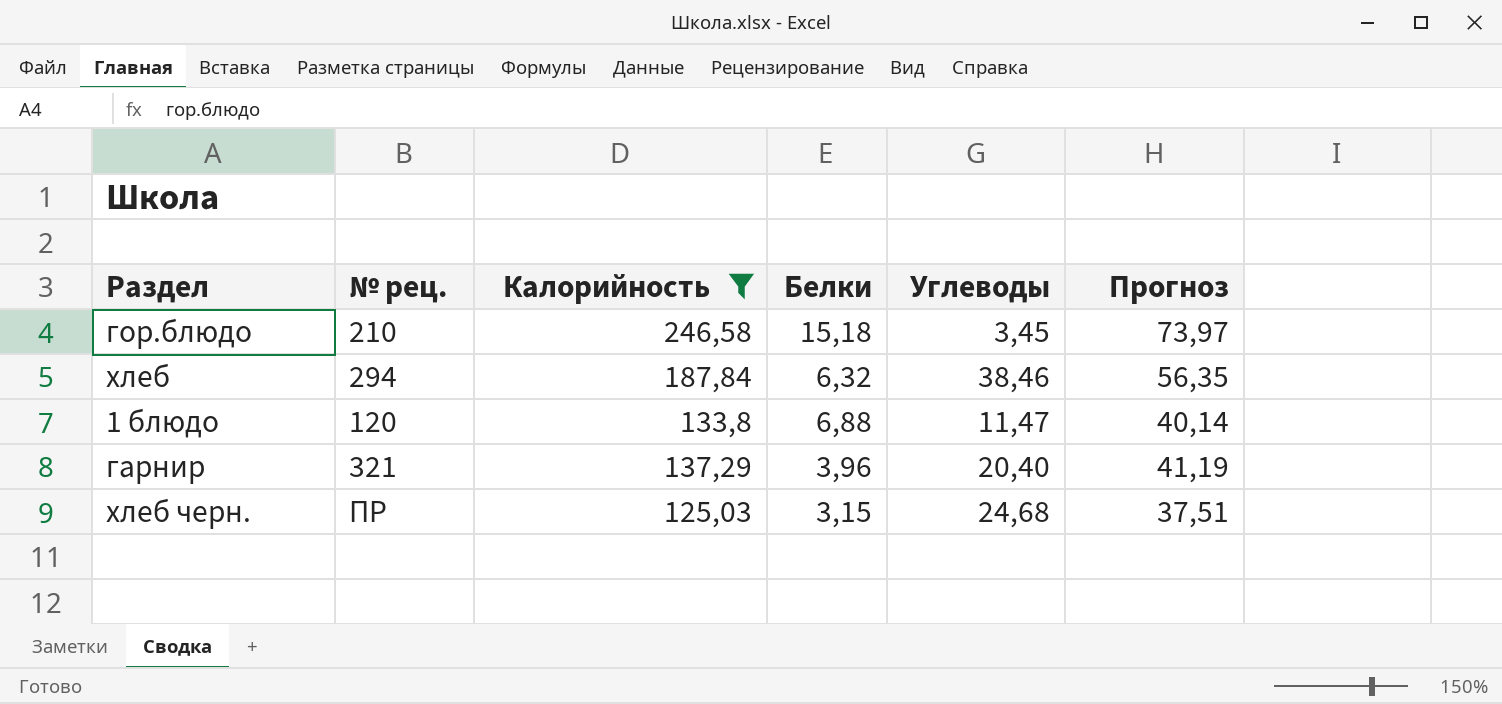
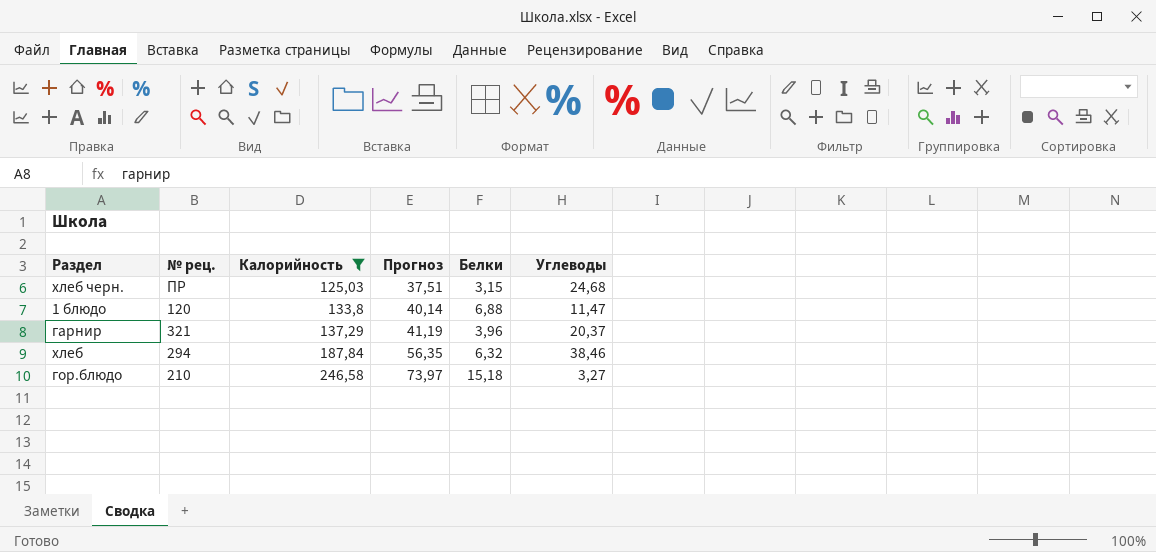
row order: none -> Калорийность ascending
column Прогноз | position: 6 -> 4
гарнир | Углеводы: 20,40 -> 20,37
гор.блюдо | Углеводы: 3,45 -> 3,27

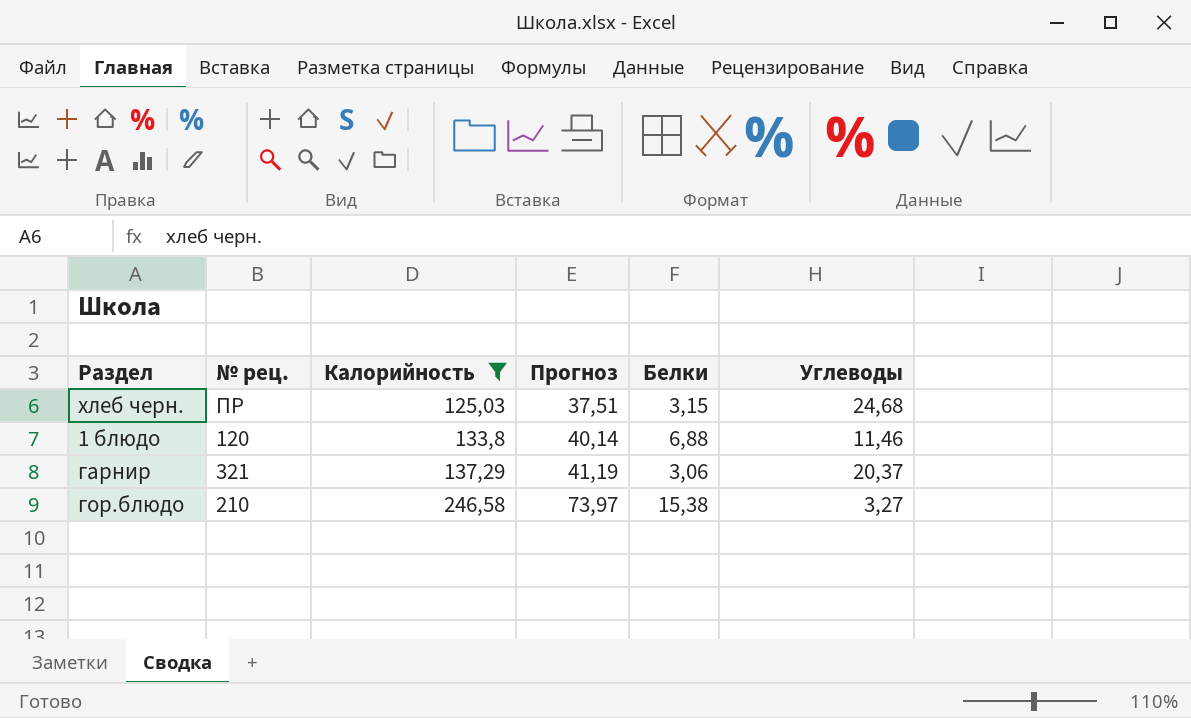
row хлеб: 294 | 187,84 | 56,35 | 6,32 | 38,46 -> none
1 блюдо | Углеводы: 11,47 -> 11,46
гарнир | Белки: 3,96 -> 3,06
гор.блюдо | Белки: 15,18 -> 15,38

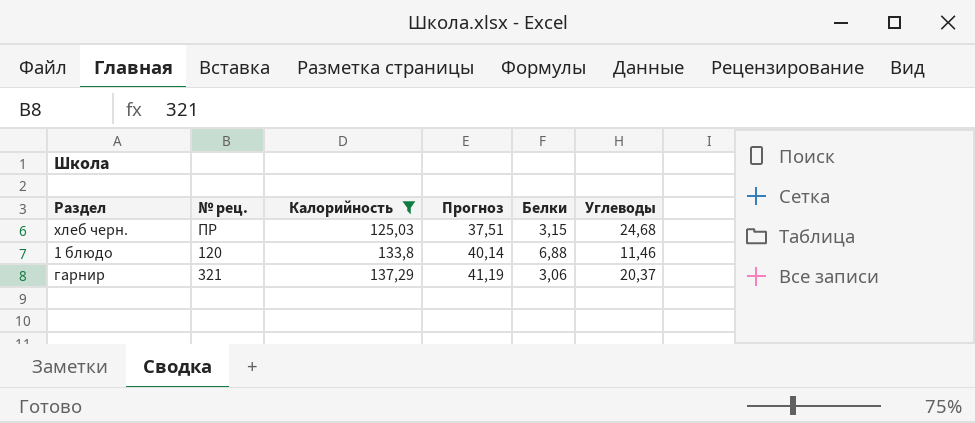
row гор.блюдо: 210 | 246,58 | 73,97 | 15,38 | 3,27 -> none

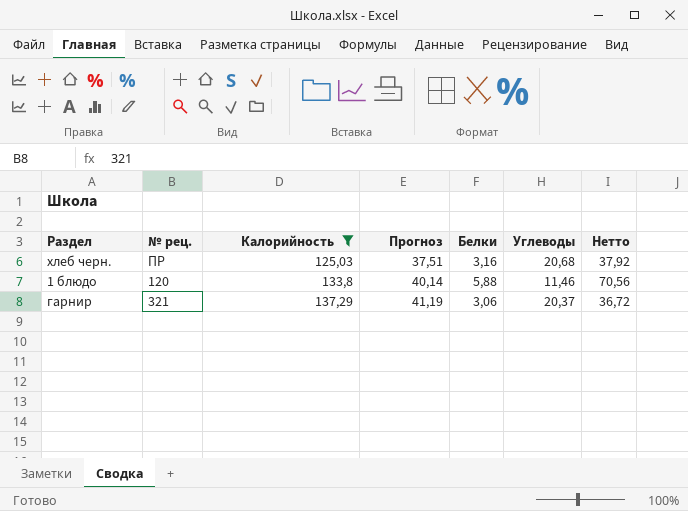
column Нетто | formula: none -> [Белки] * 12
хлеб черн. | Белки: 3,15 -> 3,16
хлеб черн. | Углеводы: 24,68 -> 20,68
1 блюдо | Белки: 6,88 -> 5,88

